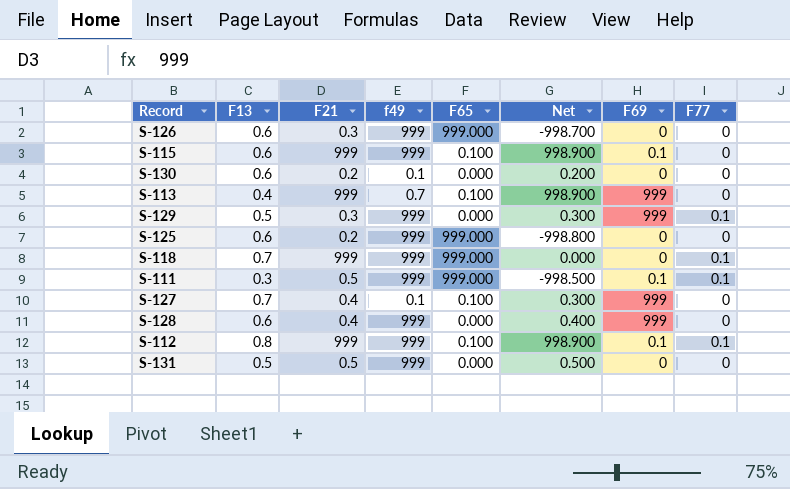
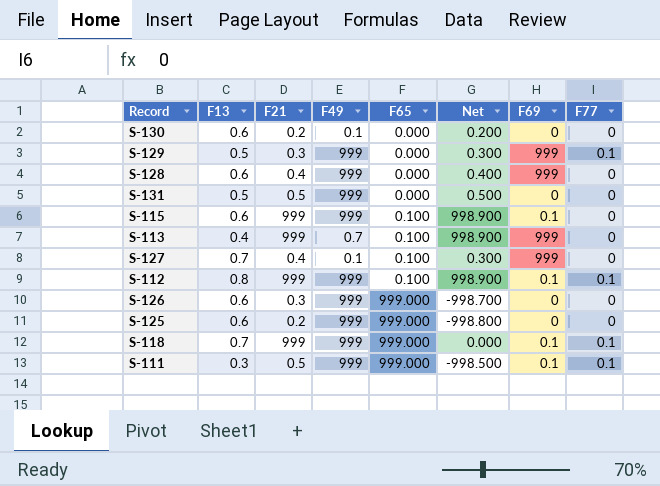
row order: none -> F65 ascending
column name: f49 -> F49
S-118 | F69: 0 -> 0.1

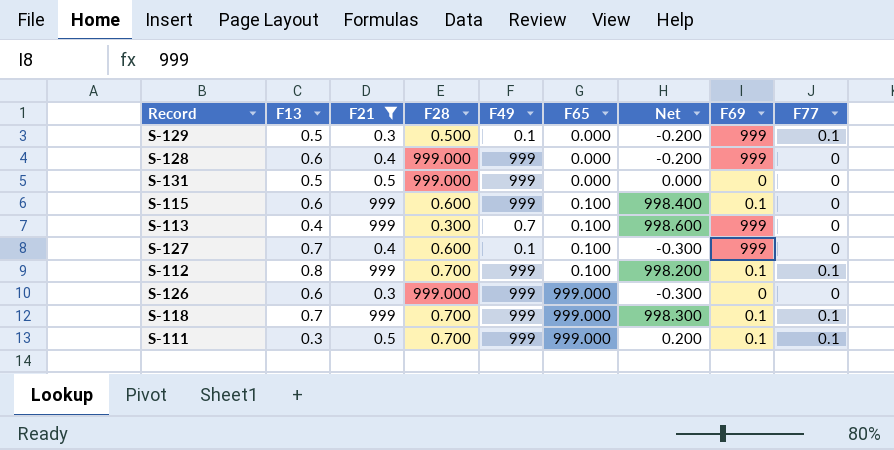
filter: none -> F21 != 0.2
column F28 | position: none -> 4
column Net | formula: [F21] - [F65] -> [F21] - [F13]
S-129 | F49: 999 -> 0.1

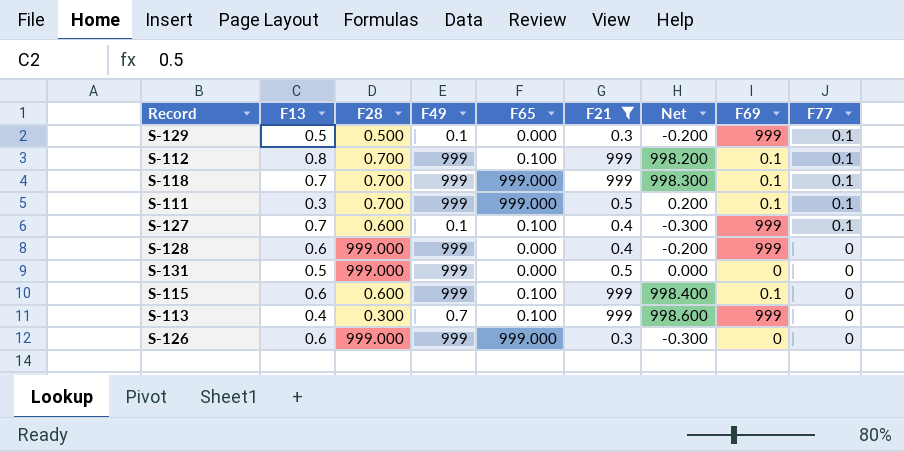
row order: F65 ascending -> F77 descending
column F21 | position: 3 -> 6
S-127 | F77: 0 -> 0.1

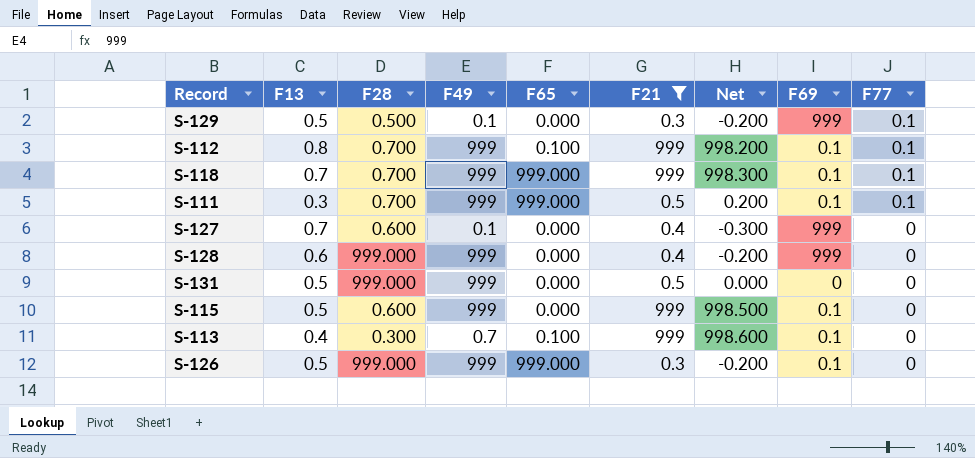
S-127 | F65: 0.100 -> 0.000
S-127 | F77: 0.1 -> 0
S-115 | F13: 0.6 -> 0.5
S-115 | F65: 0.100 -> 0.000
S-115 | Net: 998.400 -> 998.500
S-113 | F69: 999 -> 0.1
S-126 | F13: 0.6 -> 0.5
S-126 | Net: -0.300 -> -0.200
S-126 | F69: 0 -> 0.1

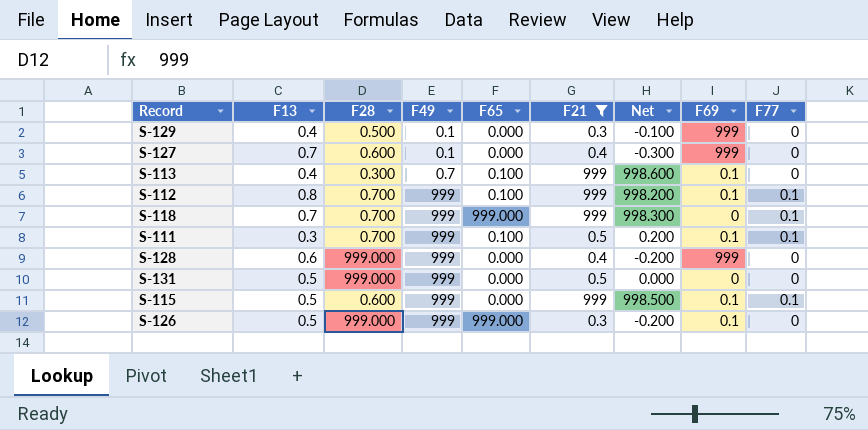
row order: F77 descending -> F49 ascending
S-129 | F13: 0.5 -> 0.4
S-129 | Net: -0.200 -> -0.100
S-129 | F77: 0.1 -> 0
S-118 | F69: 0.1 -> 0
S-111 | F65: 999.000 -> 0.100
S-115 | F77: 0 -> 0.1

